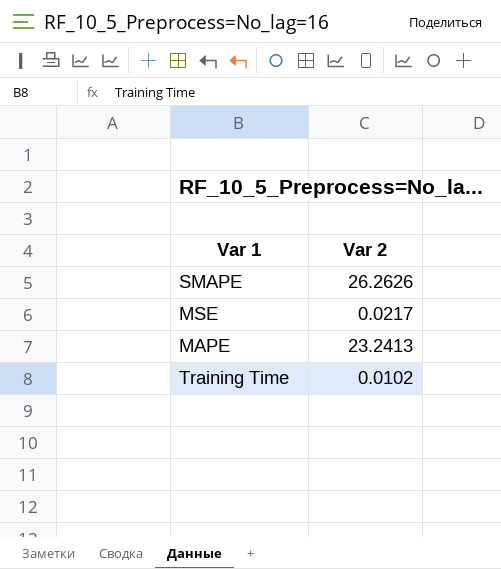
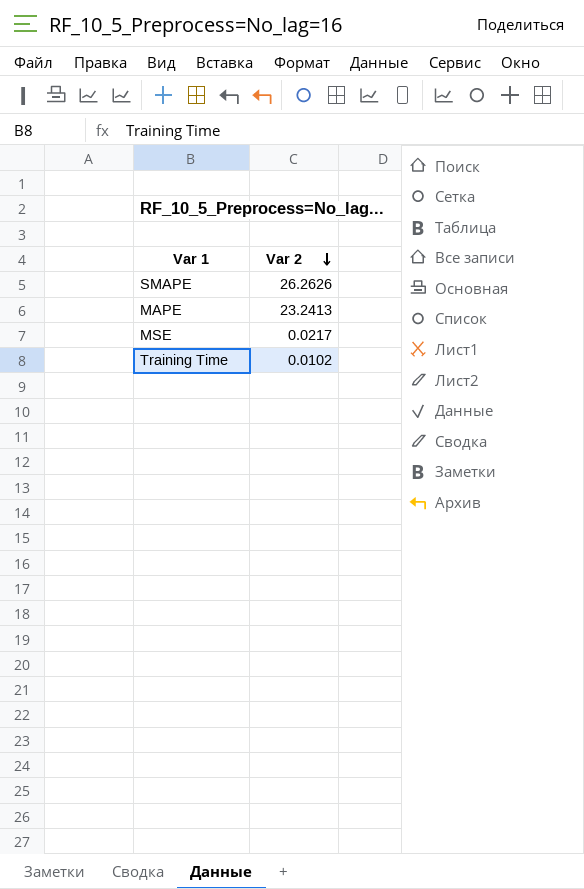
row order: none -> Var 2 descending

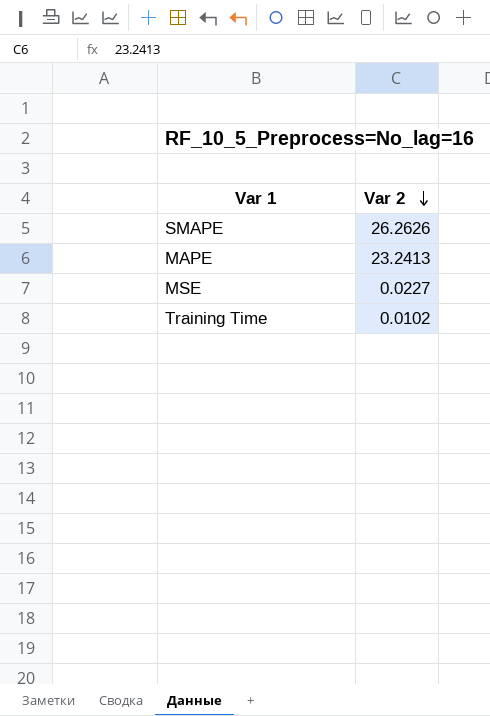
MSE | Var 2: 0.0217 -> 0.0227

